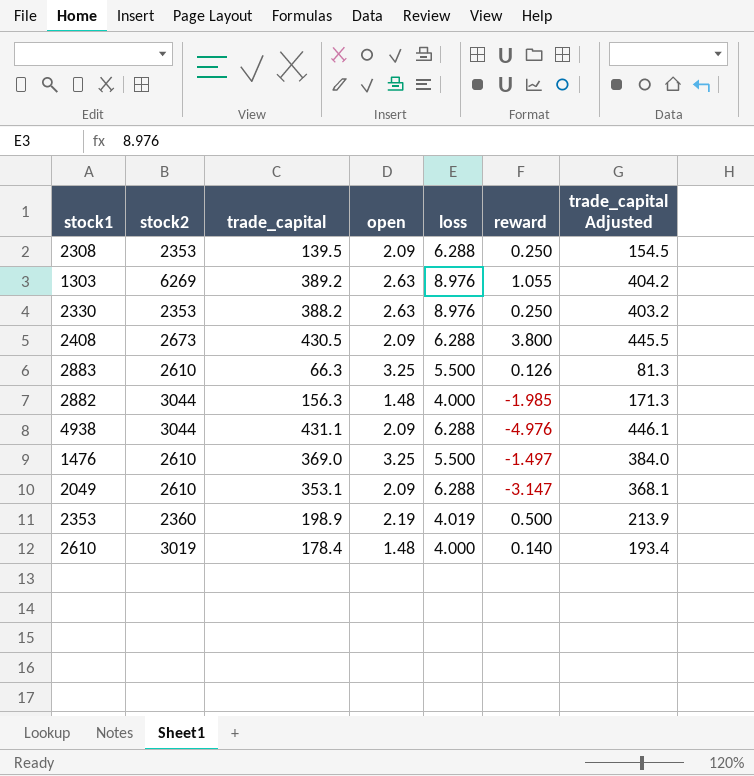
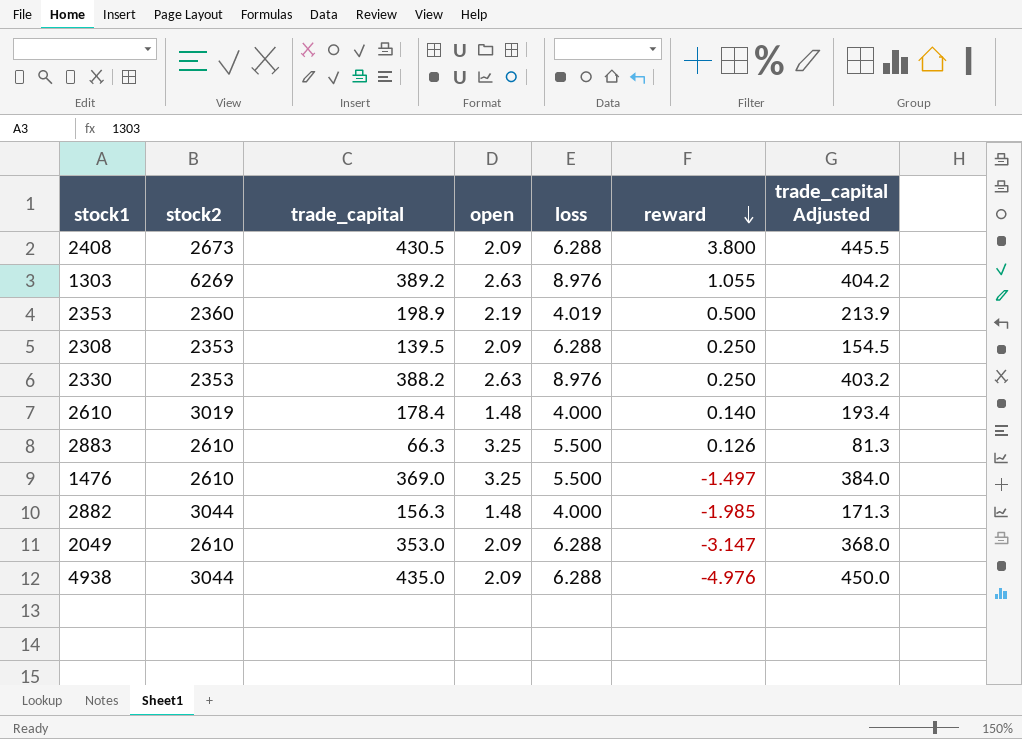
row order: none -> reward descending
2049 | trade_capital: 353.1 -> 353.0
2049 | trade_capital Adjusted: 368.1 -> 368.0
4938 | trade_capital: 431.1 -> 435.0
4938 | trade_capital Adjusted: 446.1 -> 450.0

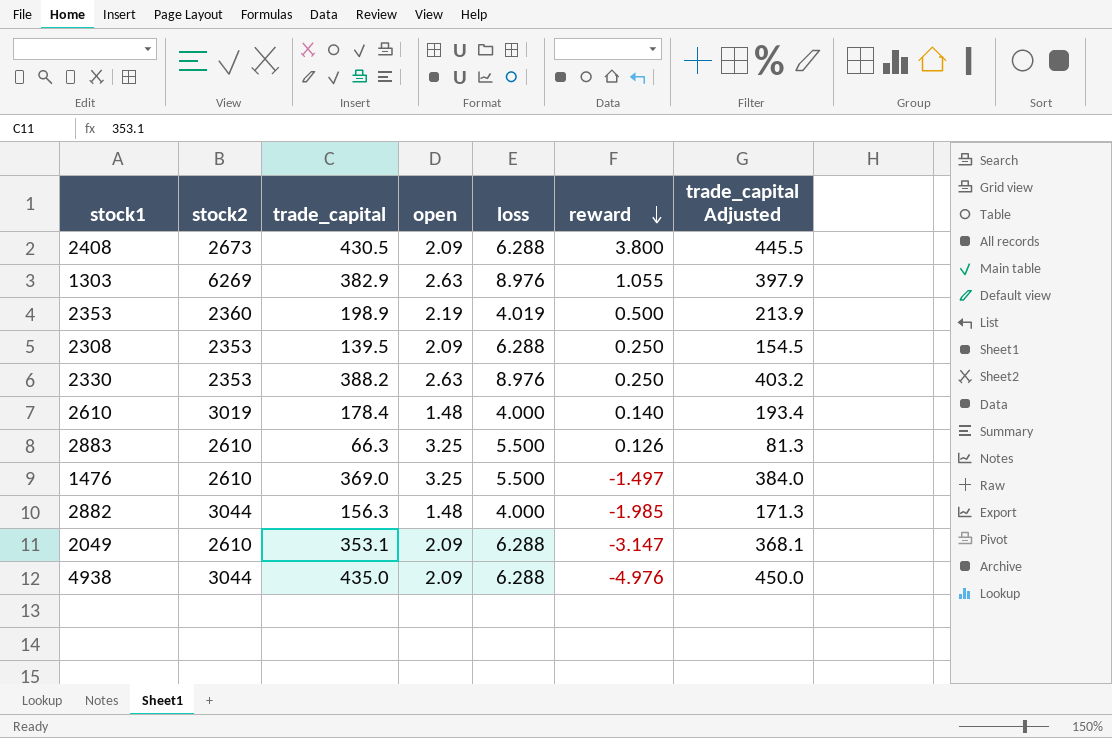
1303 | trade_capital: 389.2 -> 382.9
1303 | trade_capital Adjusted: 404.2 -> 397.9
2049 | trade_capital: 353.0 -> 353.1
2049 | trade_capital Adjusted: 368.0 -> 368.1

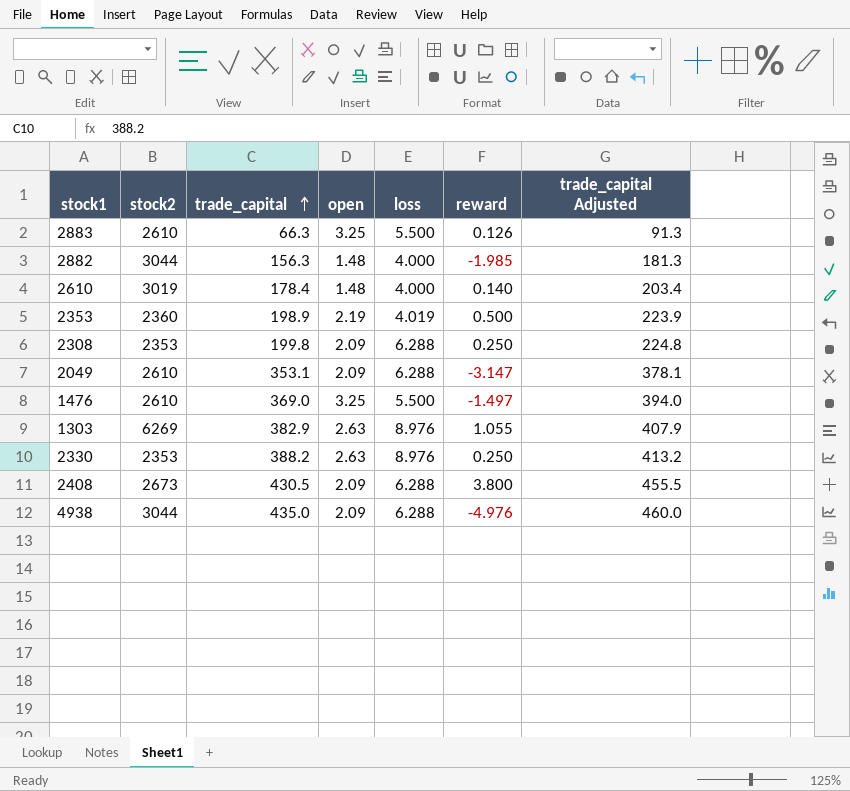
row order: reward descending -> trade_capital ascending
column trade_capital Adjusted | formula: [trade_capital] + 15 -> [trade_capital] + 25
2308 | trade_capital: 139.5 -> 199.8

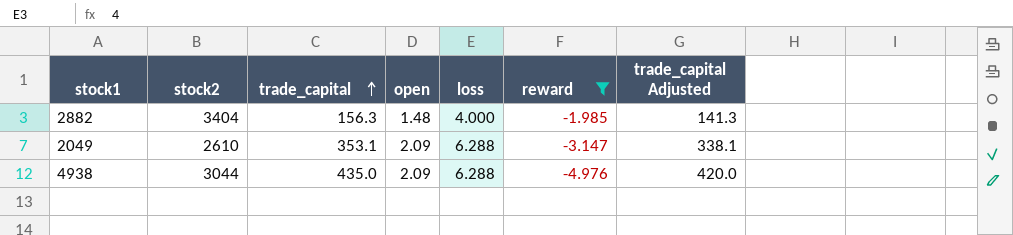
filter: none -> reward <= -1.985
column trade_capital Adjusted | formula: [trade_capital] + 25 -> [trade_capital] - 15
2882 | stock2: 3044 -> 3404

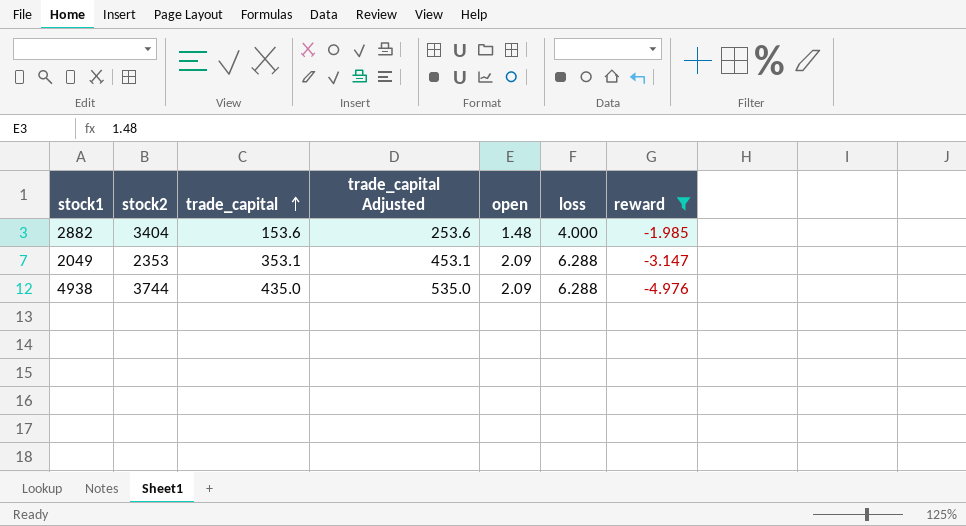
column trade_capital Adjusted | formula: [trade_capital] - 15 -> [trade_capital] + 100
column trade_capital Adjusted | position: 7 -> 4
2882 | trade_capital: 156.3 -> 153.6
2049 | stock2: 2610 -> 2353
4938 | stock2: 3044 -> 3744

